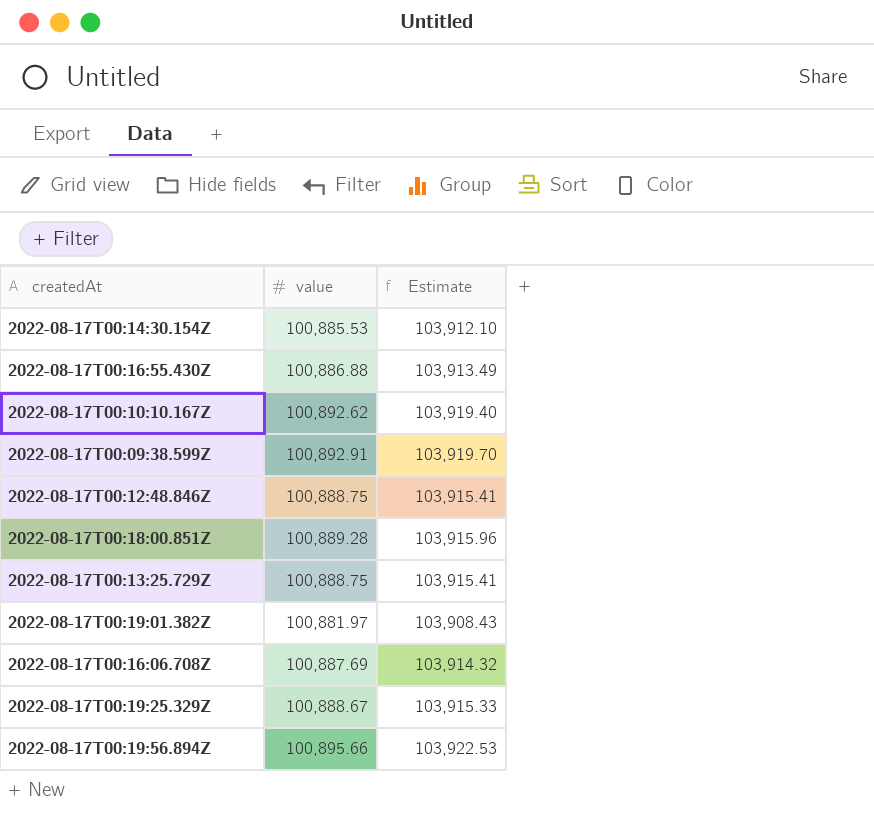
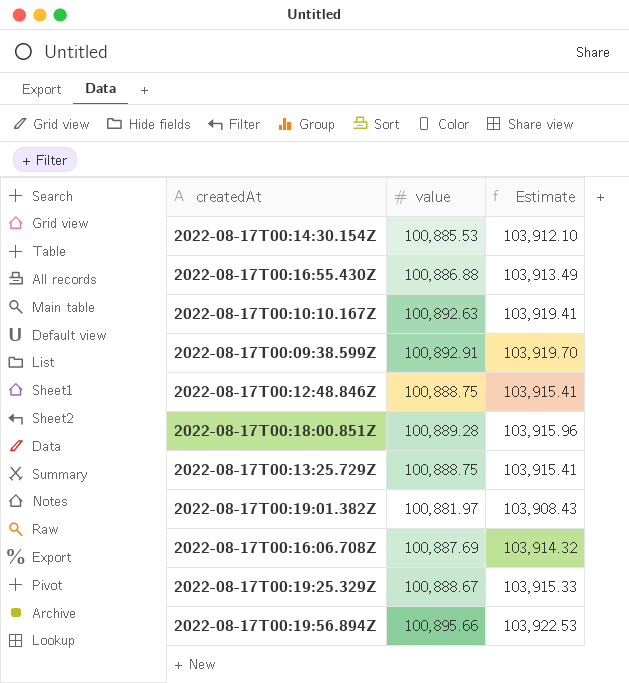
2022-08-17T00:10:10.167Z | value: 100,892.62 -> 100,892.63
2022-08-17T00:10:10.167Z | Estimate: 103,919.40 -> 103,919.41

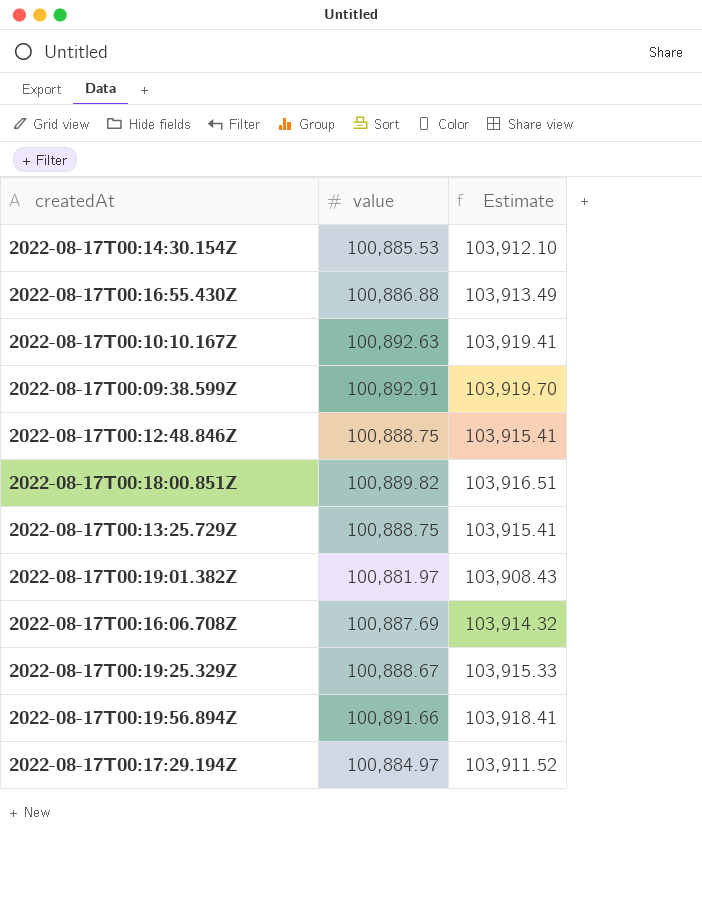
2022-08-17T00:18:00.851Z | value: 100,889.28 -> 100,889.82
2022-08-17T00:18:00.851Z | Estimate: 103,915.96 -> 103,916.51
2022-08-17T00:19:56.894Z | value: 100,895.66 -> 100,891.66
2022-08-17T00:19:56.894Z | Estimate: 103,922.53 -> 103,918.41
row 2022-08-17T00:17:29.194Z: none -> 100,884.97 | 103,911.52

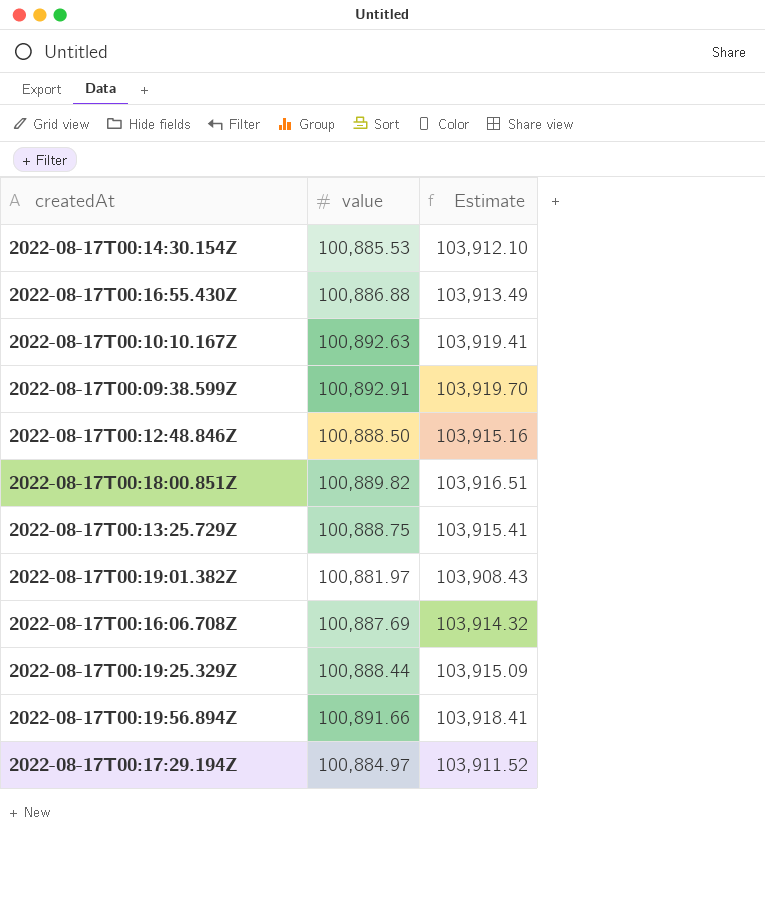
2022-08-17T00:12:48.846Z | value: 100,888.75 -> 100,888.50
2022-08-17T00:12:48.846Z | Estimate: 103,915.41 -> 103,915.16
2022-08-17T00:19:25.329Z | value: 100,888.67 -> 100,888.44
2022-08-17T00:19:25.329Z | Estimate: 103,915.33 -> 103,915.09

